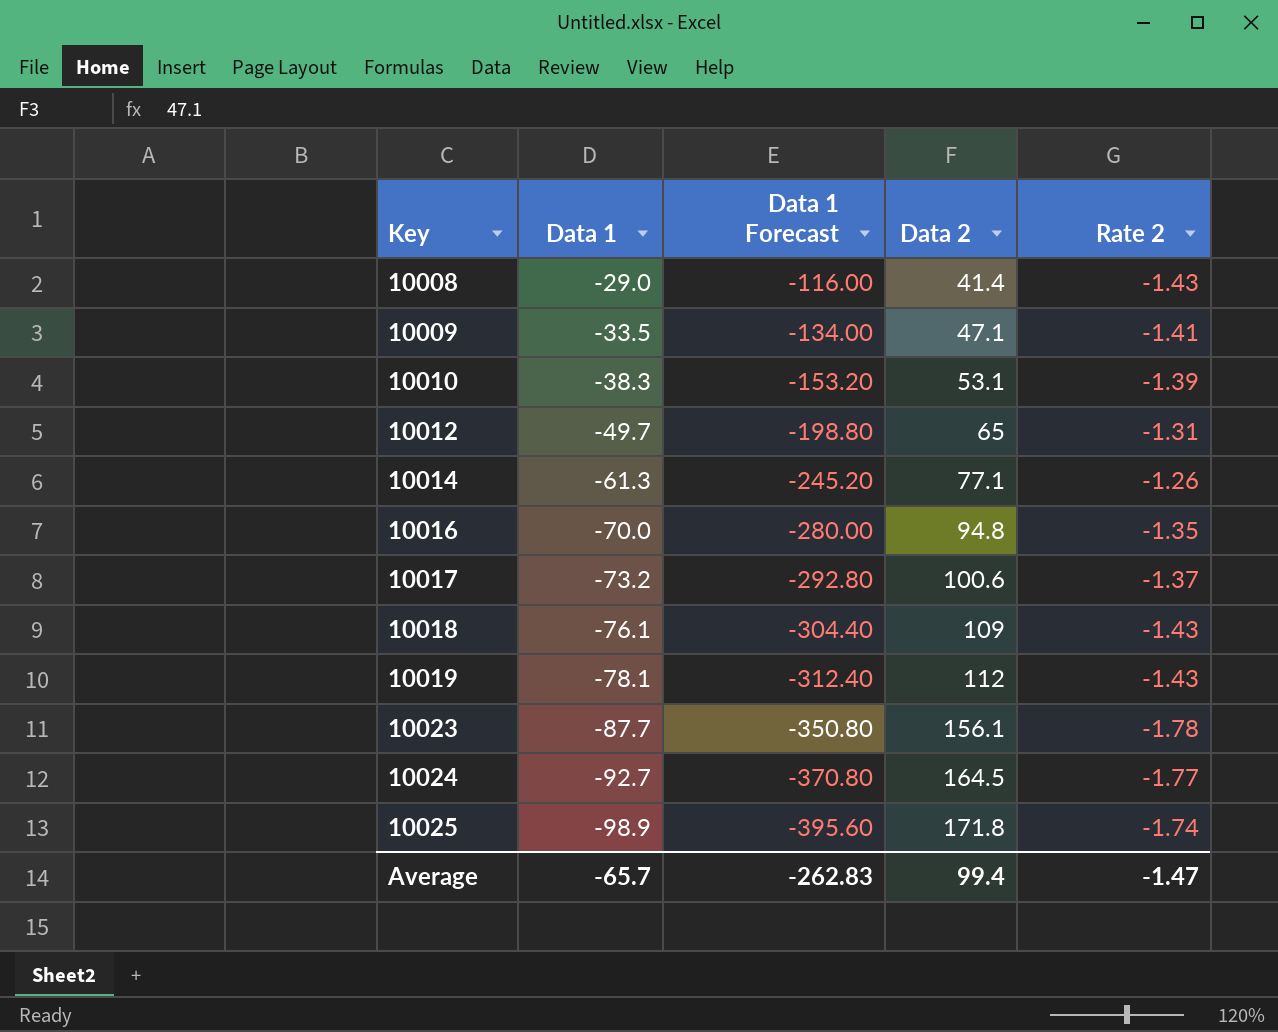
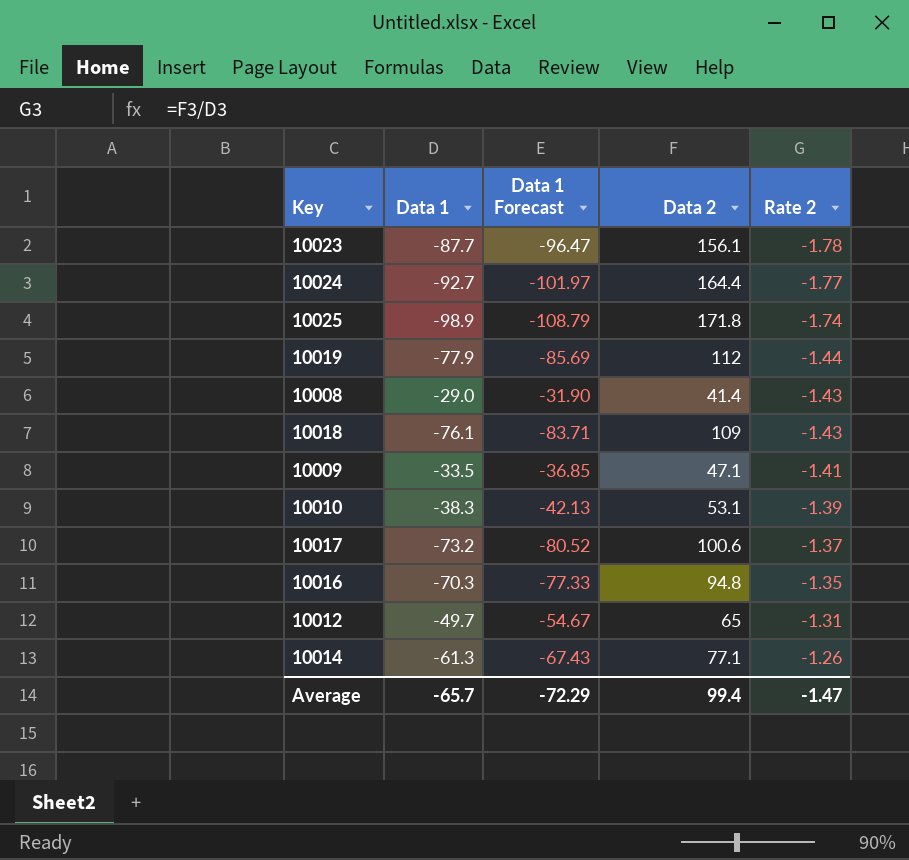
row order: Key ascending -> Rate 2 ascending
column Data 1 Forecast | formula: [Data 1] * 4 -> [Data 1] * 1.1
10024 | Data 2: 164.5 -> 164.4
10019 | Data 1: -78.1 -> -77.9
10019 | Rate 2: -1.43 -> -1.44
10016 | Data 1: -70.0 -> -70.3
Average | Data 1 Forecast: -262.83 -> -72.29

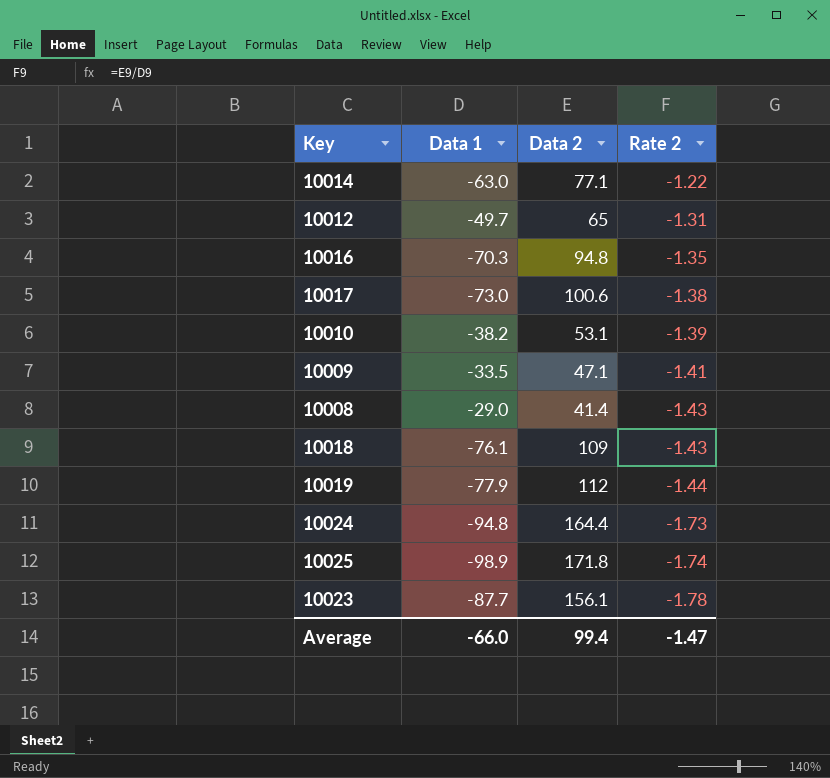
row order: Rate 2 ascending -> Rate 2 descending
column Data 1 Forecast | formula: [Data 1] * 1.1 -> none
10014 | Data 1: -61.3 -> -63.0
10014 | Rate 2: -1.26 -> -1.22
10017 | Data 1: -73.2 -> -73.0
10017 | Rate 2: -1.37 -> -1.38
10010 | Data 1: -38.3 -> -38.2
10024 | Data 1: -92.7 -> -94.8
10024 | Rate 2: -1.77 -> -1.73
Average | Data 1: -65.7 -> -66.0

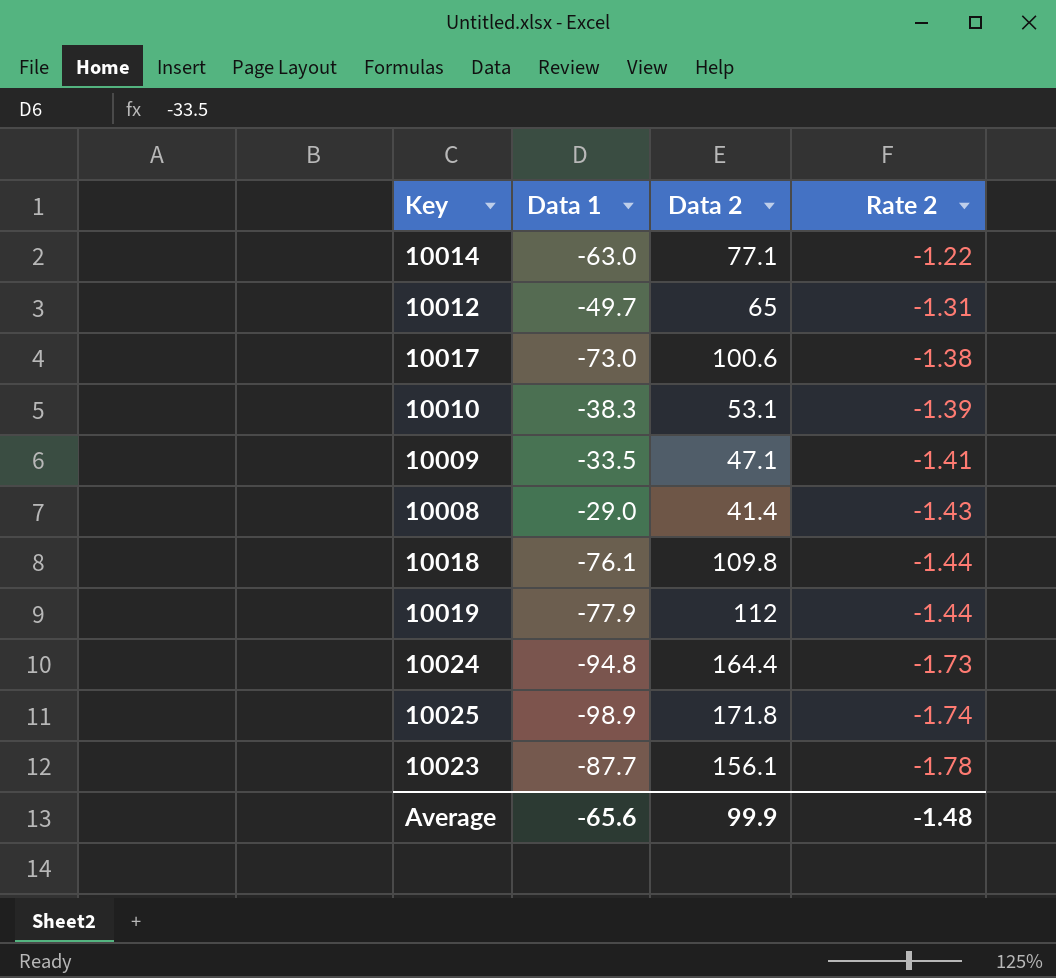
row 10016: -70.3 | 94.8 | -1.35 -> none
10010 | Data 1: -38.2 -> -38.3
10018 | Data 2: 109 -> 109.8
10018 | Rate 2: -1.43 -> -1.44
Average | Data 1: -66.0 -> -65.6
Average | Data 2: 99.4 -> 99.9
Average | Rate 2: -1.47 -> -1.48

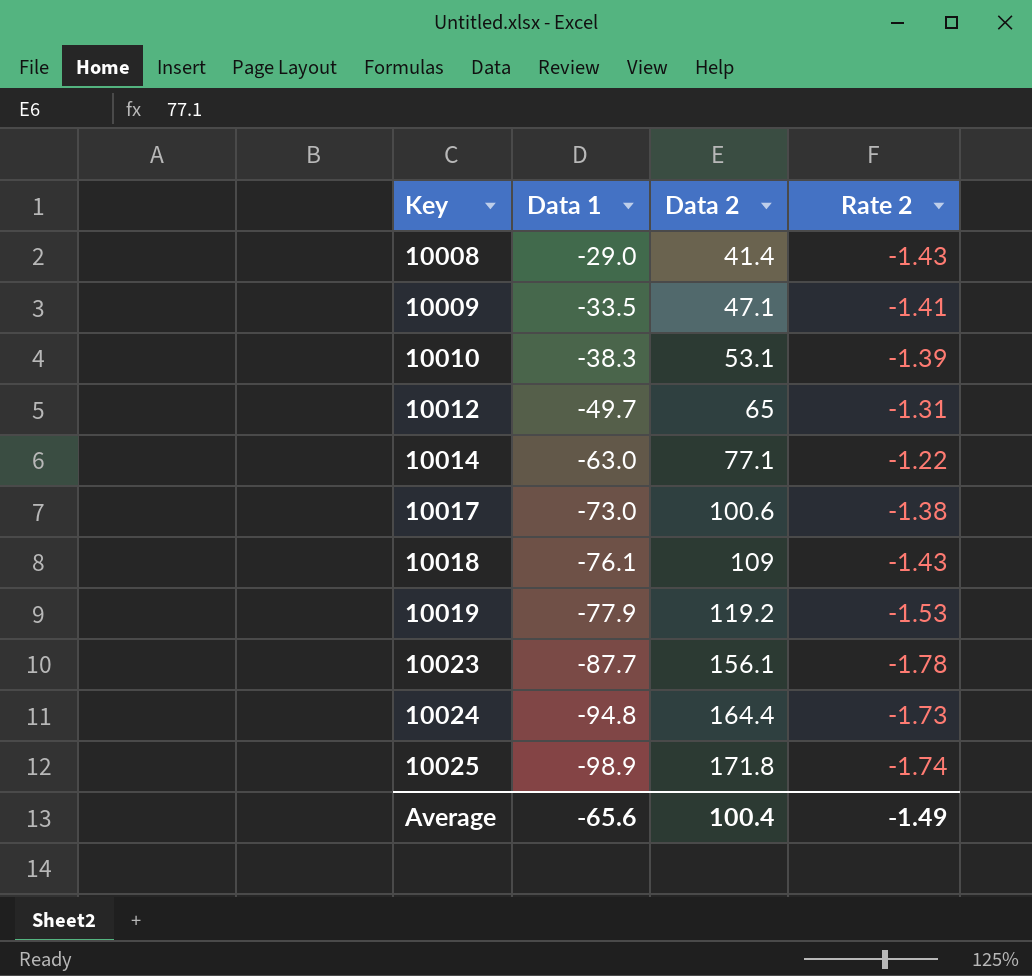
row order: Rate 2 descending -> Key ascending
10018 | Data 2: 109.8 -> 109
10018 | Rate 2: -1.44 -> -1.43
10019 | Data 2: 112 -> 119.2
10019 | Rate 2: -1.44 -> -1.53
Average | Data 2: 99.9 -> 100.4
Average | Rate 2: -1.48 -> -1.49

